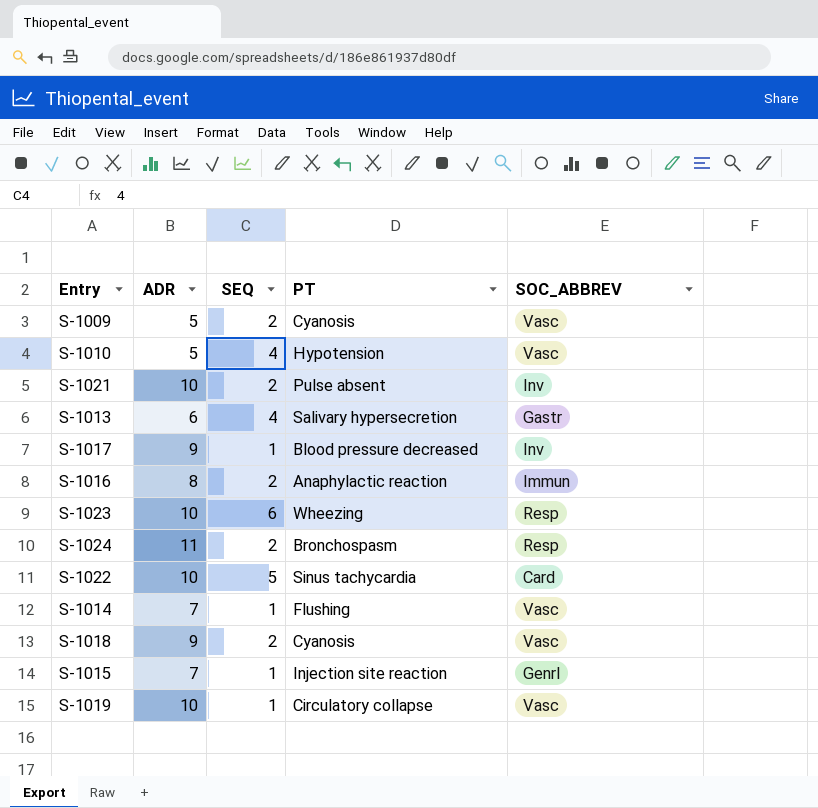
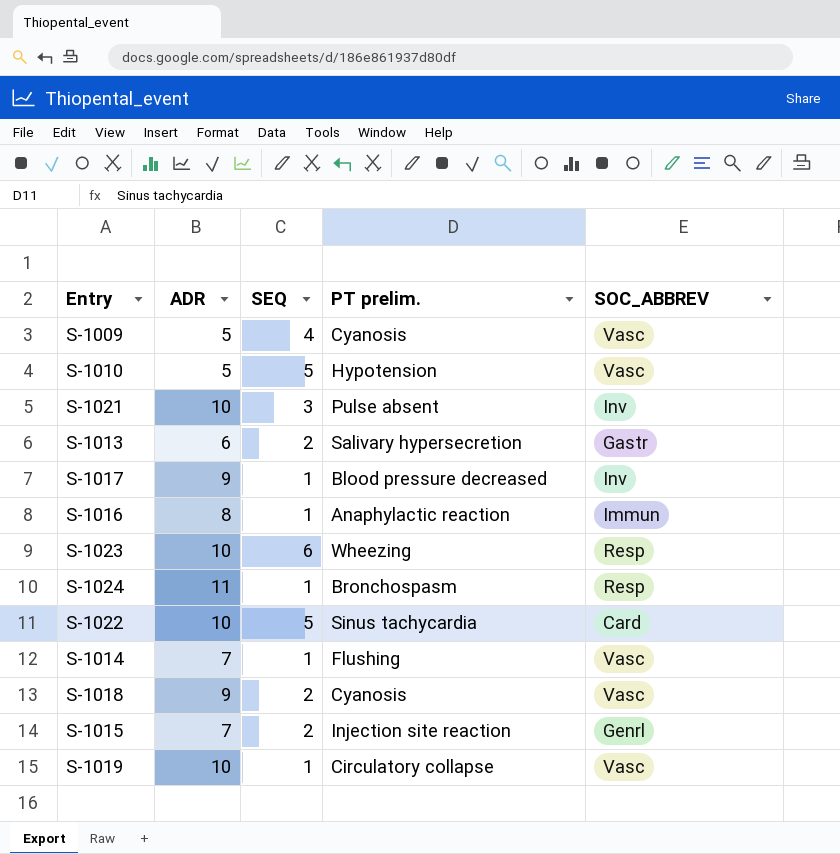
column name: PT -> PT prelim.
S-1009 | SEQ: 2 -> 4
S-1010 | SEQ: 4 -> 5
S-1021 | SEQ: 2 -> 3
S-1013 | SEQ: 4 -> 2
S-1016 | SEQ: 2 -> 1
S-1024 | SEQ: 2 -> 1
S-1015 | SEQ: 1 -> 2

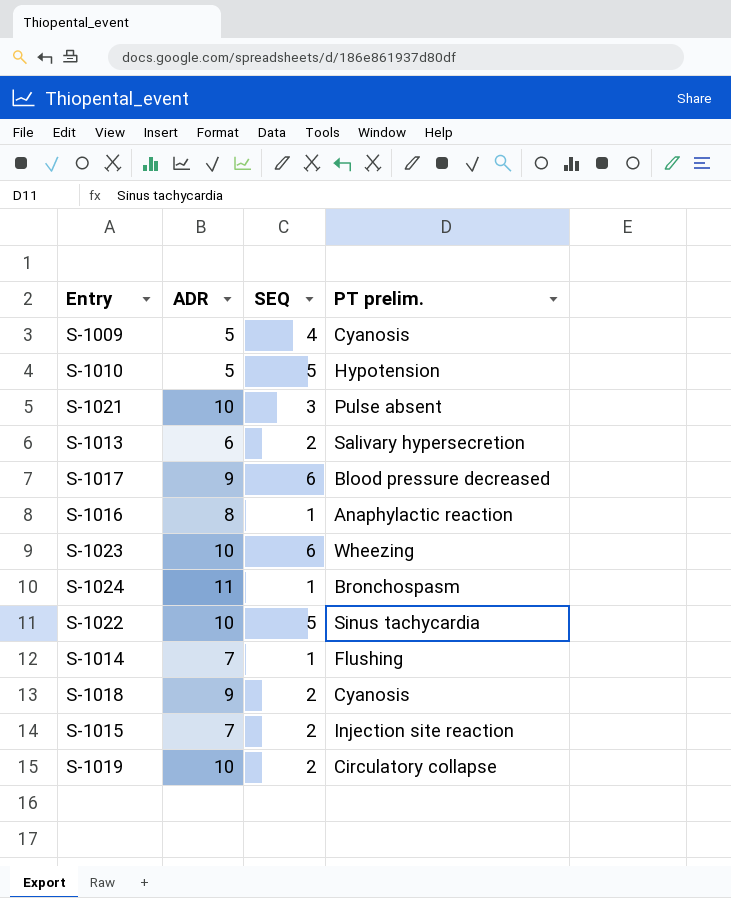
column SOC_ABBREV | position: 5 -> none
S-1017 | SEQ: 1 -> 6
S-1019 | SEQ: 1 -> 2

